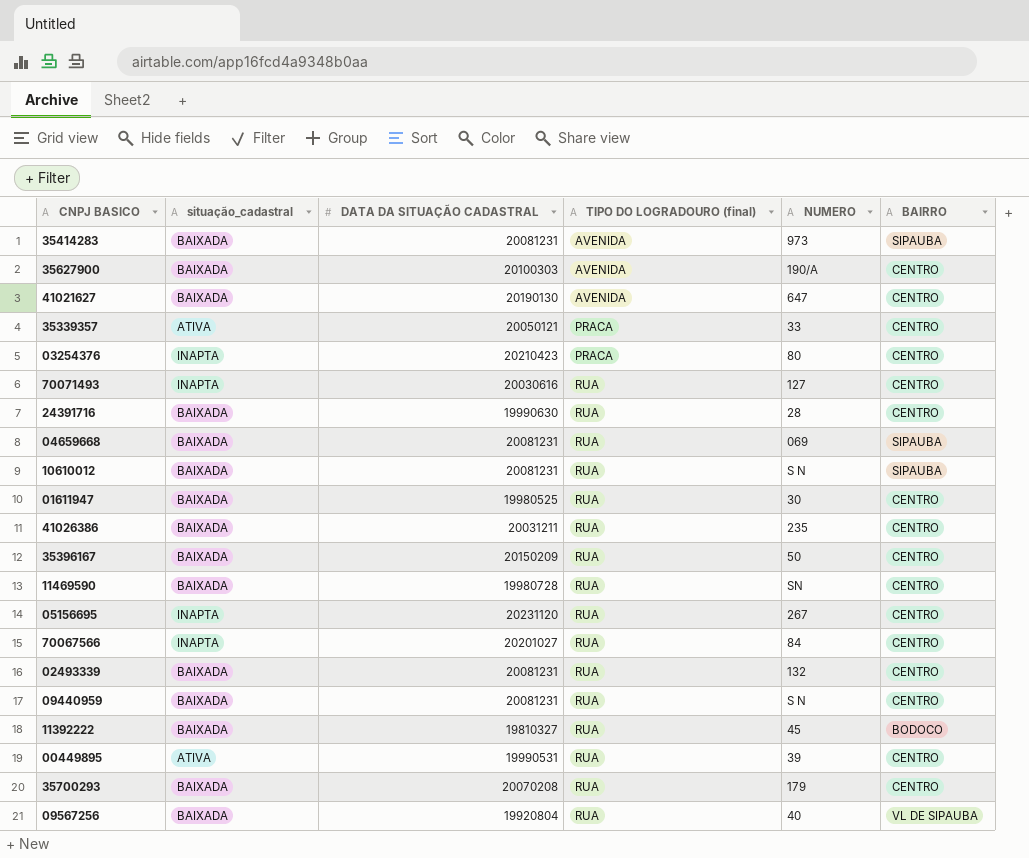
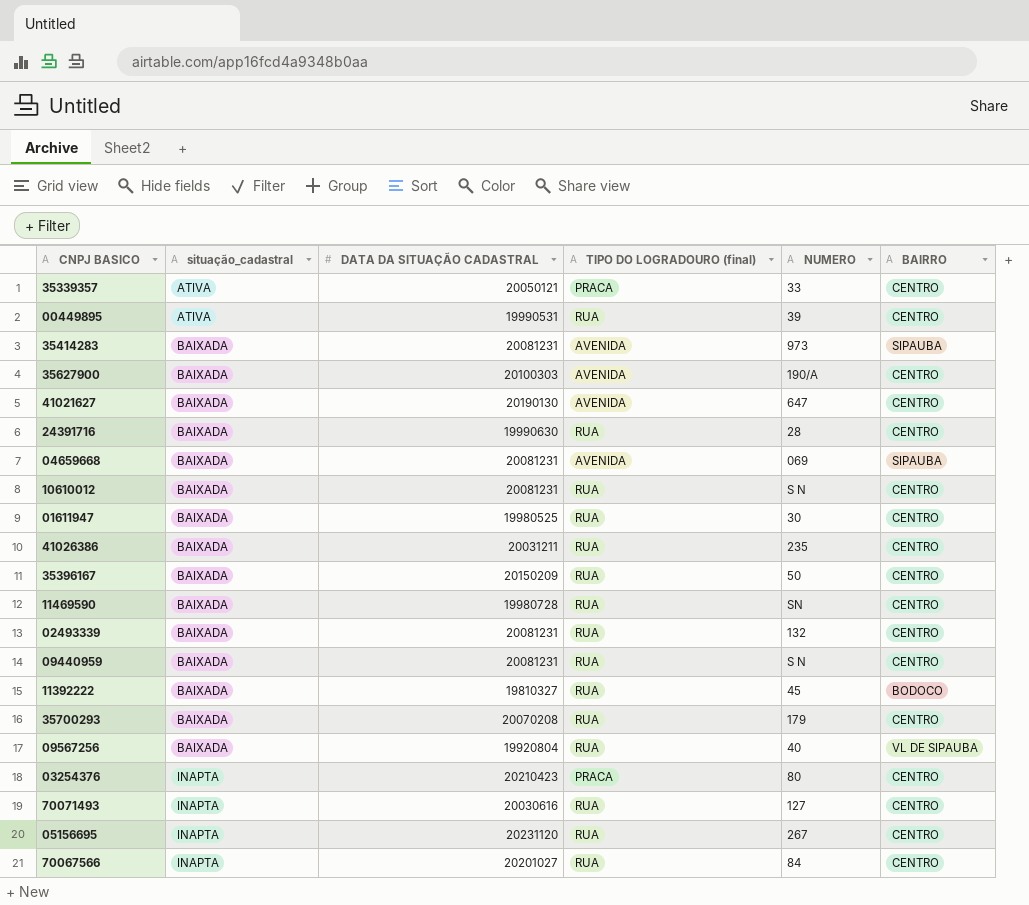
row order: TIPO DO LOGRADOURO (final) ascending -> situação_cadastral ascending
04659668 | TIPO DO LOGRADOURO (final): RUA -> AVENIDA
10610012 | BAIRRO: SIPAUBA -> CENTRO

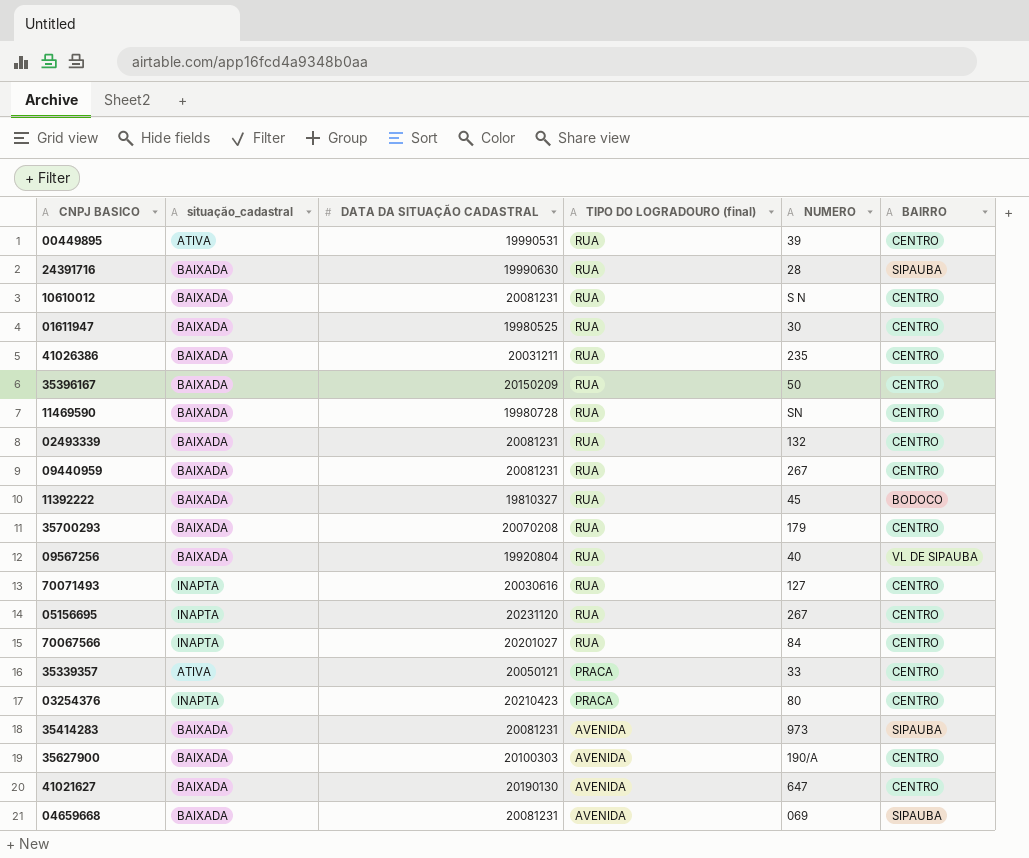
row order: situação_cadastral ascending -> TIPO DO LOGRADOURO (final) descending
24391716 | BAIRRO: CENTRO -> SIPAUBA
09440959 | NUMERO: S N -> 267

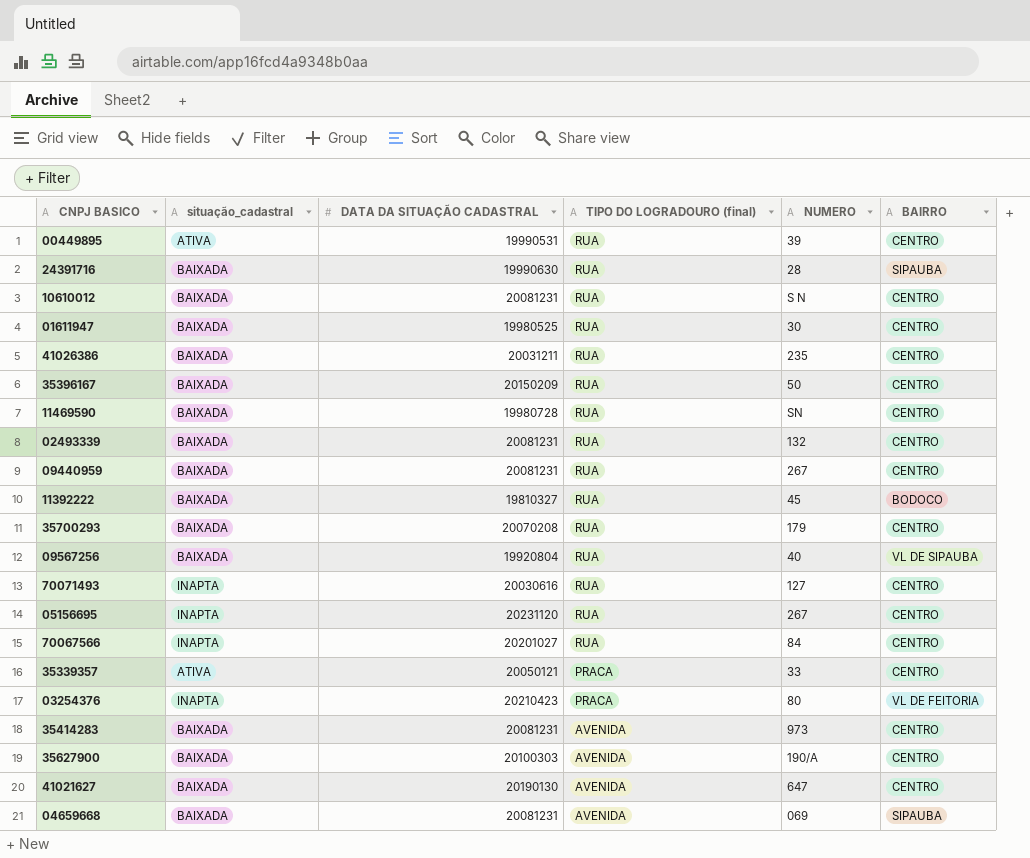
03254376 | BAIRRO: CENTRO -> VL DE FEITORIA
35414283 | BAIRRO: SIPAUBA -> CENTRO

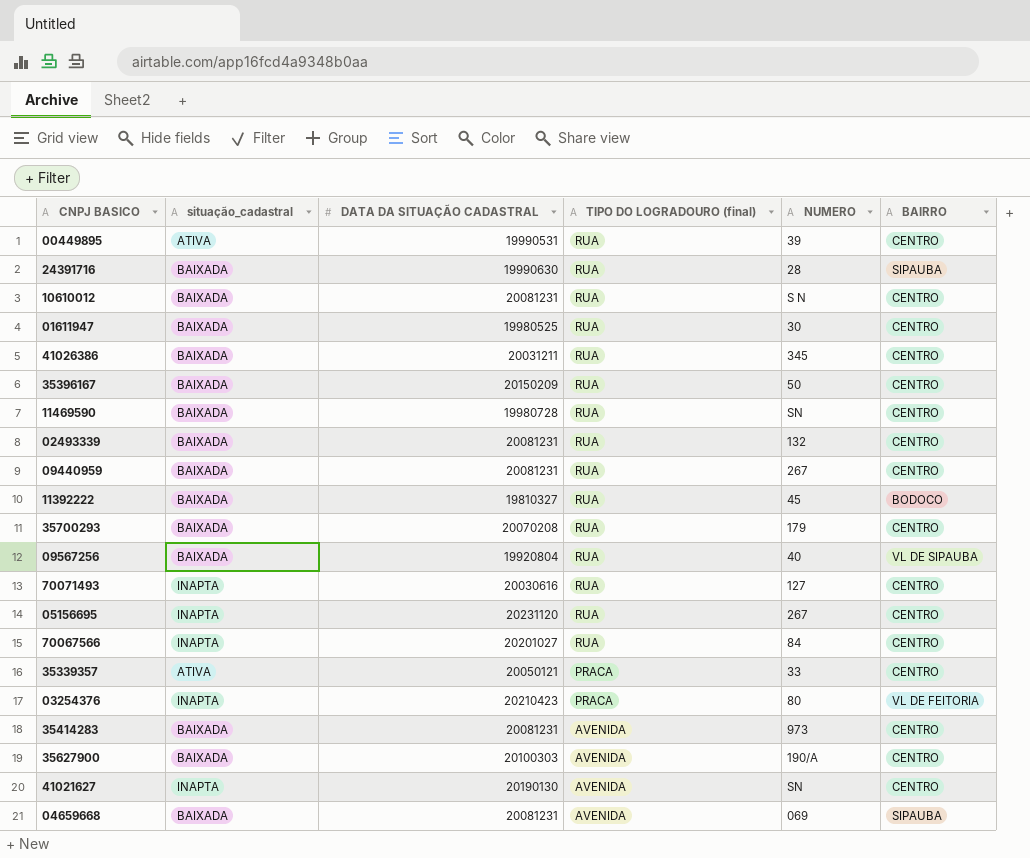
41026386 | NUMERO: 235 -> 345
41021627 | situação_cadastral: BAIXADA -> INAPTA
41021627 | NUMERO: 647 -> SN

